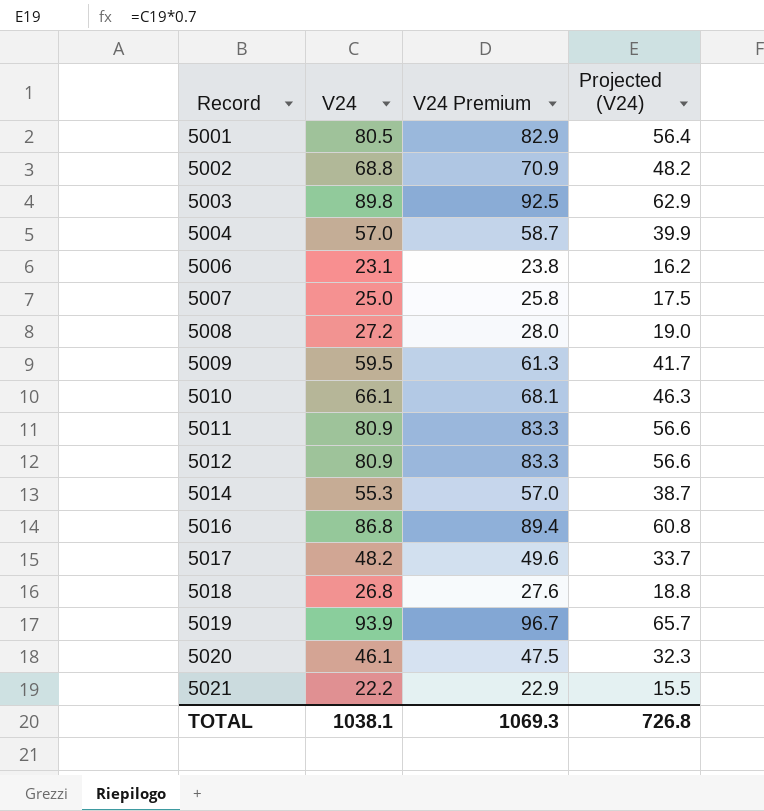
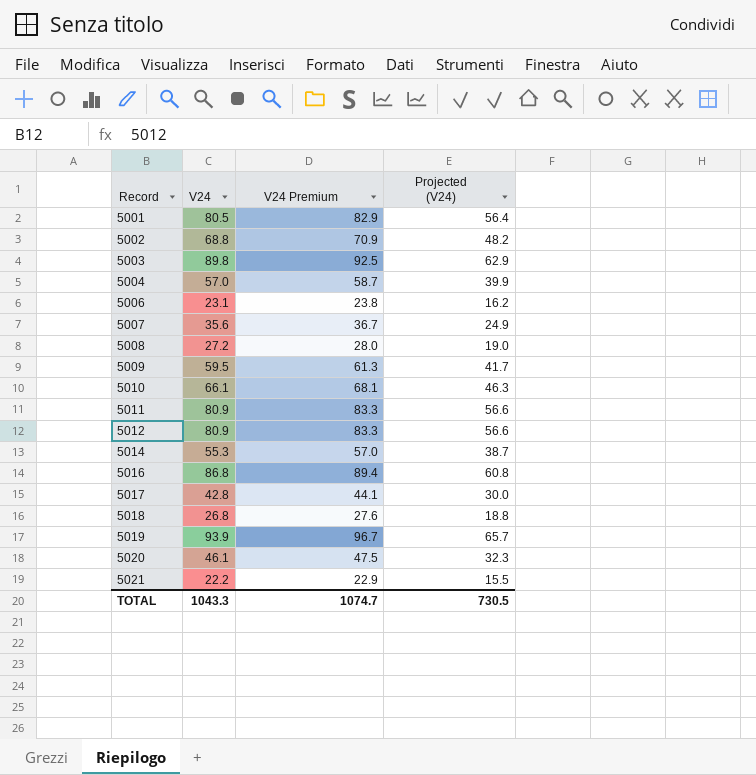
5007 | V24: 25.0 -> 35.6
5007 | V24 Premium: 25.8 -> 36.7
5007 | Projected (V24): 17.5 -> 24.9
5017 | V24: 48.2 -> 42.8
5017 | V24 Premium: 49.6 -> 44.1
5017 | Projected (V24): 33.7 -> 30.0
TOTAL | V24: 1038.1 -> 1043.3
TOTAL | V24 Premium: 1069.3 -> 1074.7
TOTAL | Projected (V24): 726.8 -> 730.5

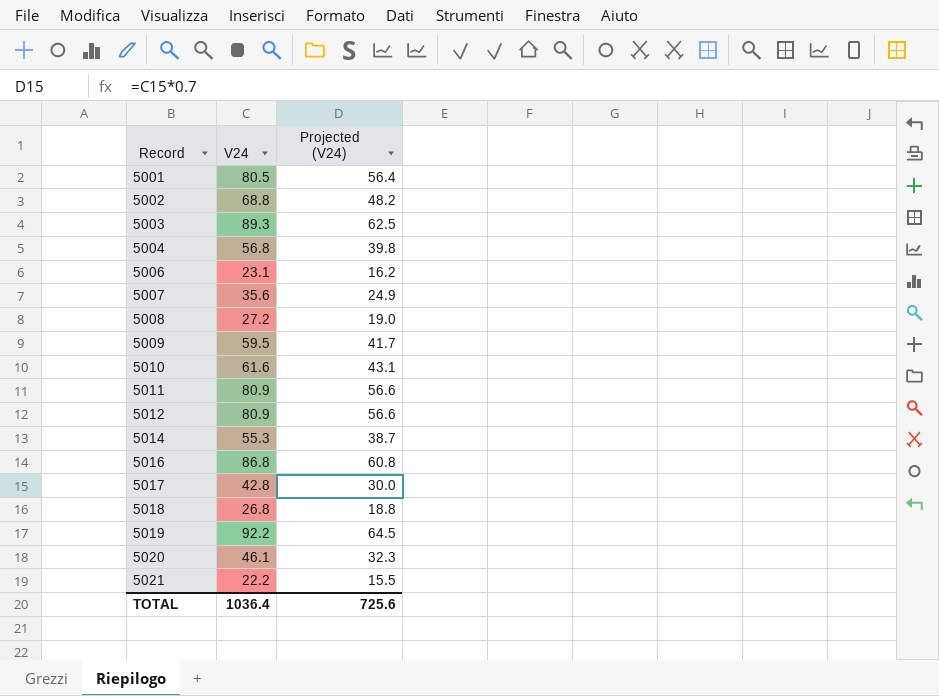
column V24 Premium | formula: [V24] * 1.03 -> none
5003 | V24: 89.8 -> 89.3
5003 | Projected (V24): 62.9 -> 62.5
5004 | V24: 57.0 -> 56.8
5004 | Projected (V24): 39.9 -> 39.8
5010 | V24: 66.1 -> 61.6
5010 | Projected (V24): 46.3 -> 43.1
5019 | V24: 93.9 -> 92.2
5019 | Projected (V24): 65.7 -> 64.5
TOTAL | V24: 1043.3 -> 1036.4
TOTAL | Projected (V24): 730.5 -> 725.6

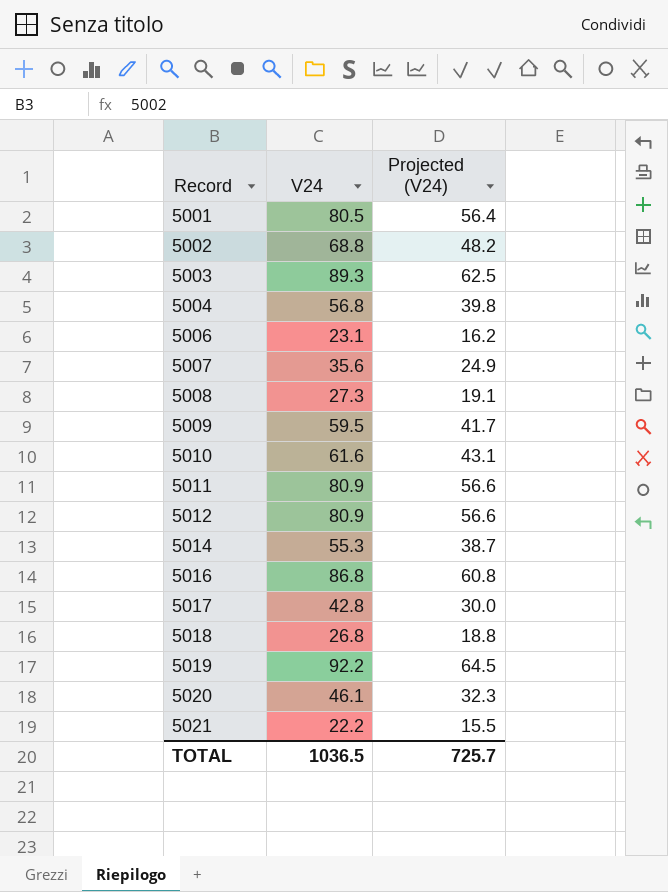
5008 | V24: 27.2 -> 27.3
5008 | Projected (V24): 19.0 -> 19.1
TOTAL | V24: 1036.4 -> 1036.5
TOTAL | Projected (V24): 725.6 -> 725.7

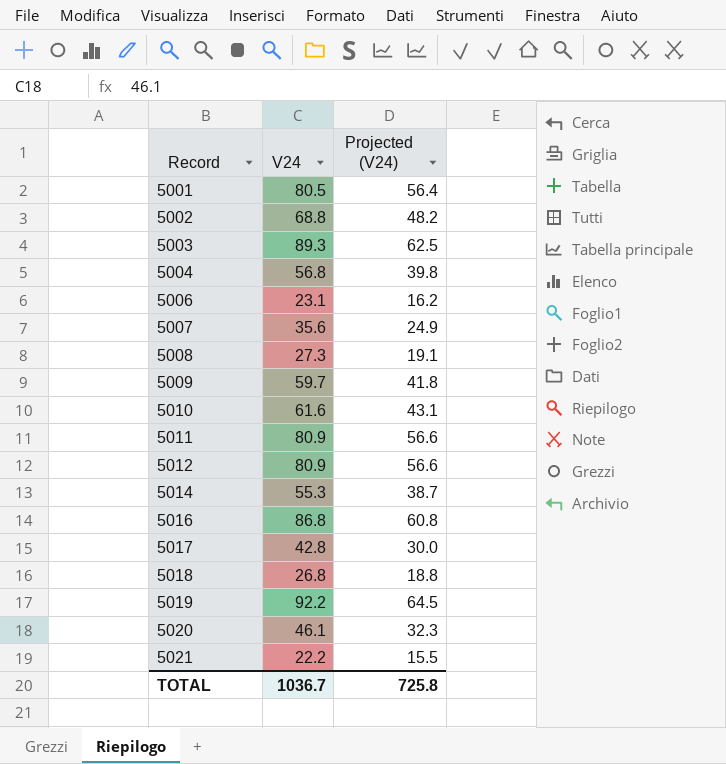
5009 | V24: 59.5 -> 59.7
5009 | Projected (V24): 41.7 -> 41.8
TOTAL | V24: 1036.5 -> 1036.7
TOTAL | Projected (V24): 725.7 -> 725.8

